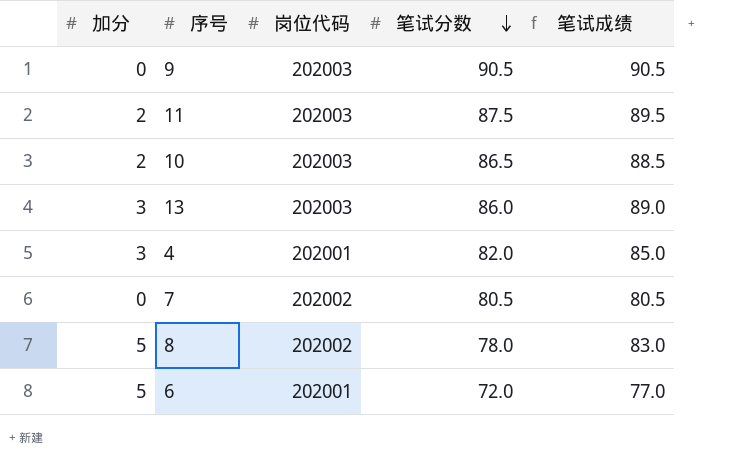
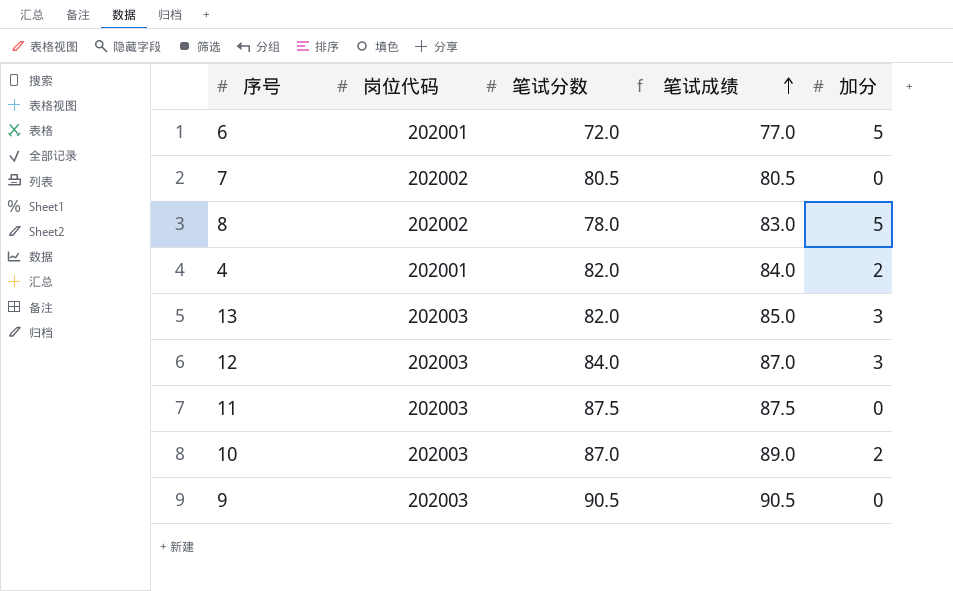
row order: 笔试分数 descending -> 笔试成绩 ascending
column 加分 | position: 1 -> 5
4 | 笔试成绩: 85.0 -> 84.0
4 | 加分: 3 -> 2
13 | 笔试分数: 86.0 -> 82.0
13 | 笔试成绩: 89.0 -> 85.0
row 12: none -> 202003 | 84.0 | 87.0 | 3
11 | 笔试成绩: 89.5 -> 87.5
11 | 加分: 2 -> 0
10 | 笔试分数: 86.5 -> 87.0
10 | 笔试成绩: 88.5 -> 89.0

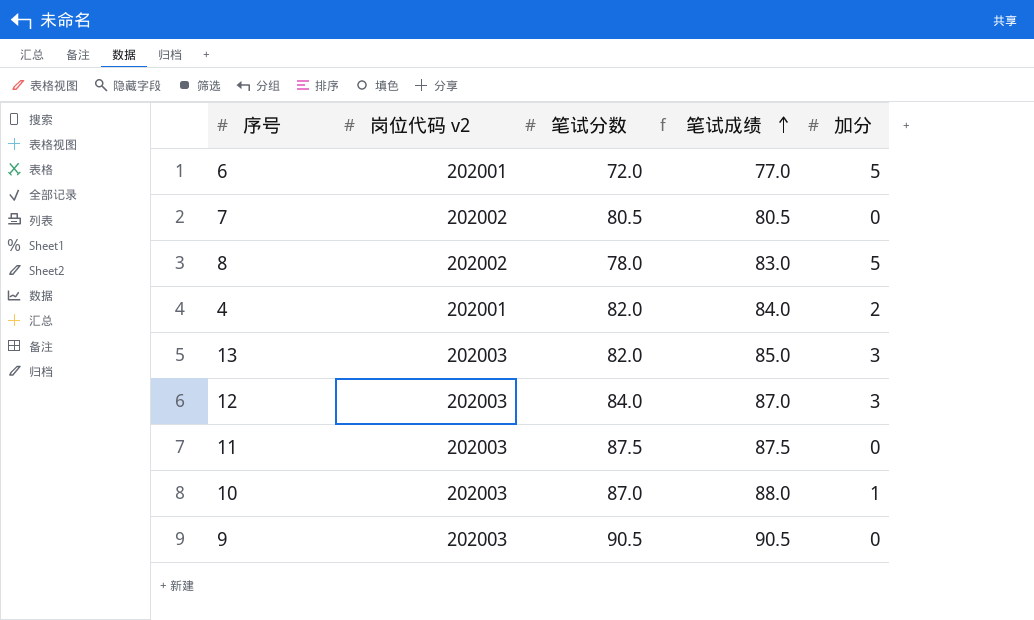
column name: 岗位代码 -> 岗位代码 v2
10 | 笔试成绩: 89.0 -> 88.0
10 | 加分: 2 -> 1

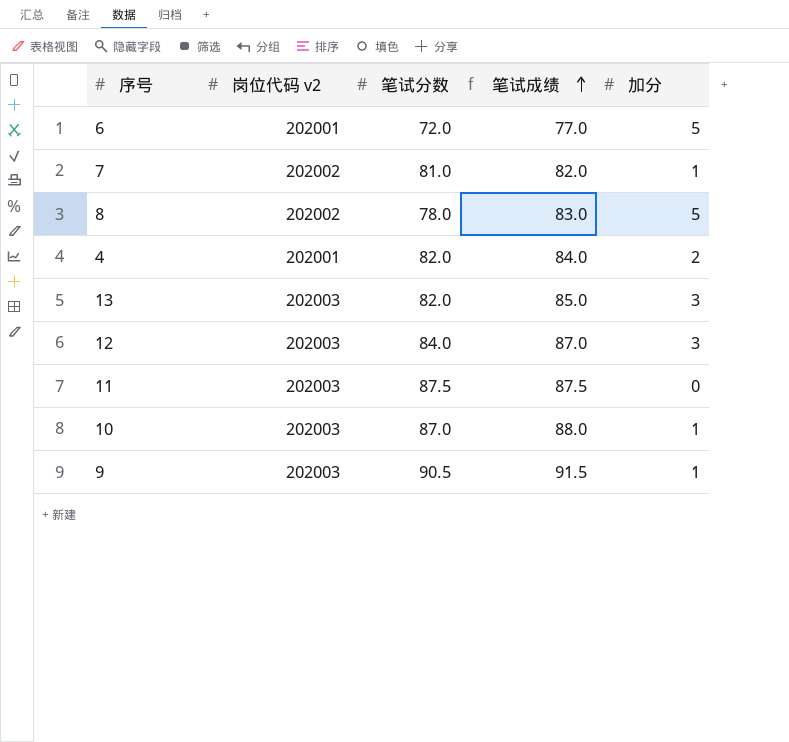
7 | 笔试分数: 80.5 -> 81.0
7 | 笔试成绩: 80.5 -> 82.0
7 | 加分: 0 -> 1
9 | 笔试成绩: 90.5 -> 91.5
9 | 加分: 0 -> 1

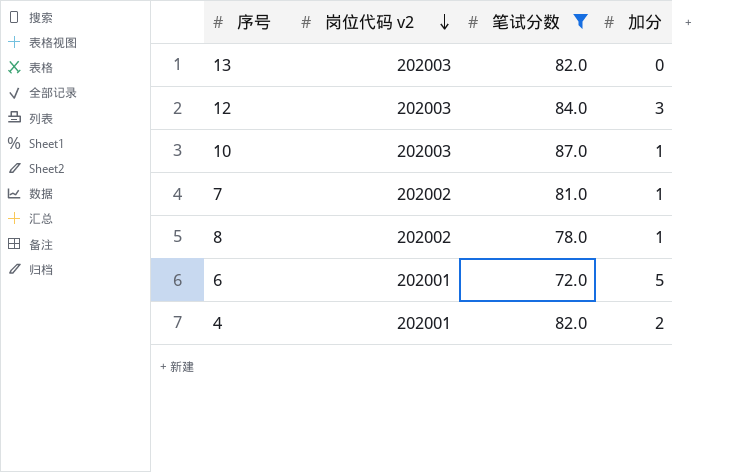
filter: none -> 笔试分数 <= 87.0
row order: 笔试成绩 ascending -> 岗位代码 v2 descending
column 笔试成绩 | formula: [笔试分数] + [加分] -> none
13 | 加分: 3 -> 0
8 | 加分: 5 -> 1

